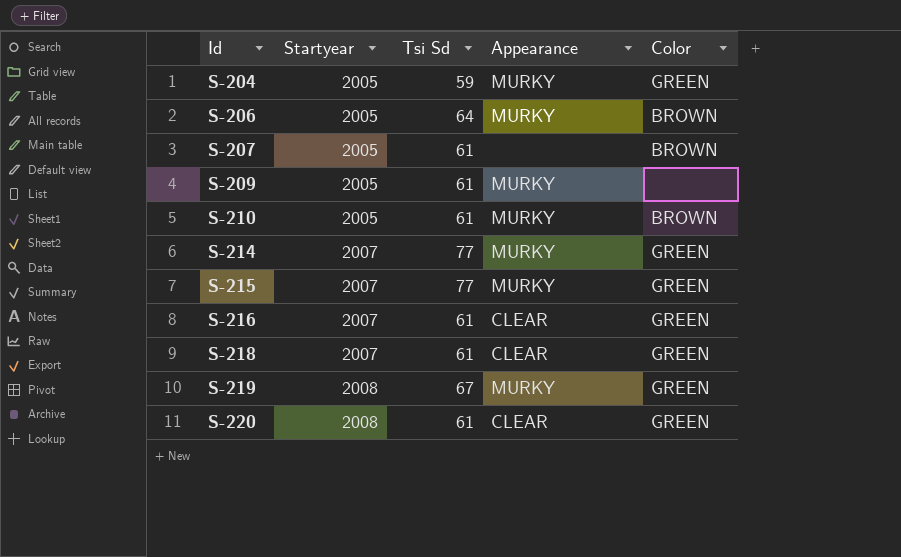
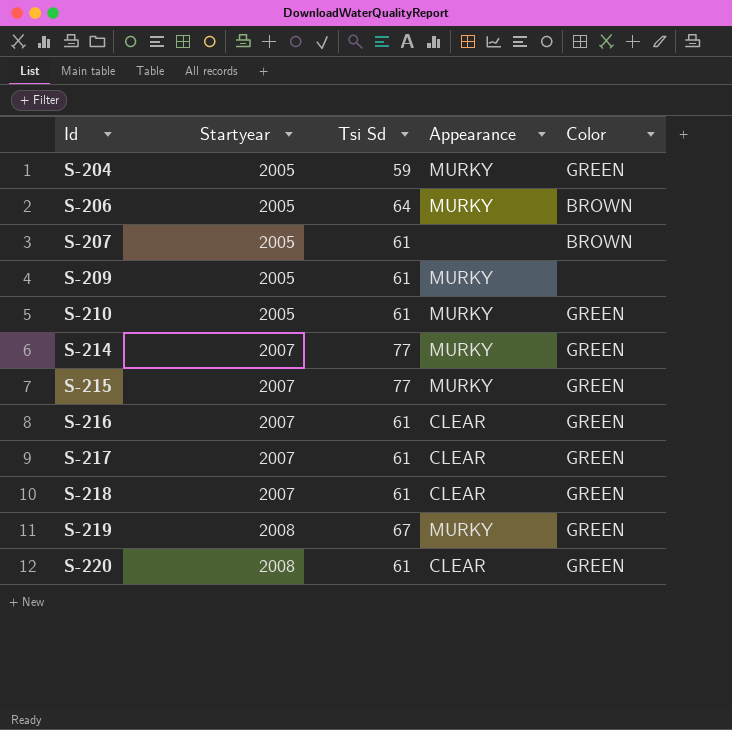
S-210 | Color: BROWN -> GREEN
row S-217: none -> 2007 | 61 | CLEAR | GREEN

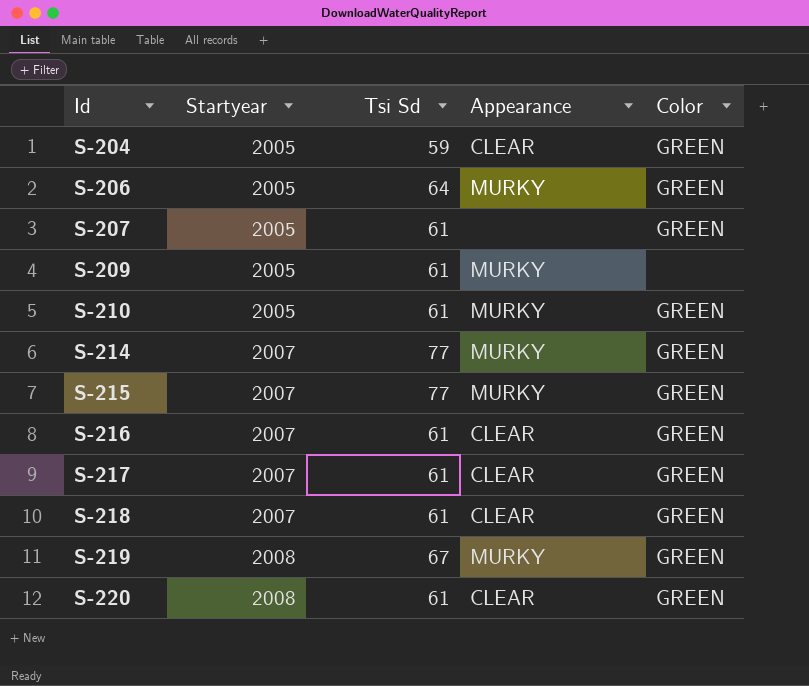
S-204 | Appearance: MURKY -> CLEAR
S-206 | Color: BROWN -> GREEN
S-207 | Color: BROWN -> GREEN

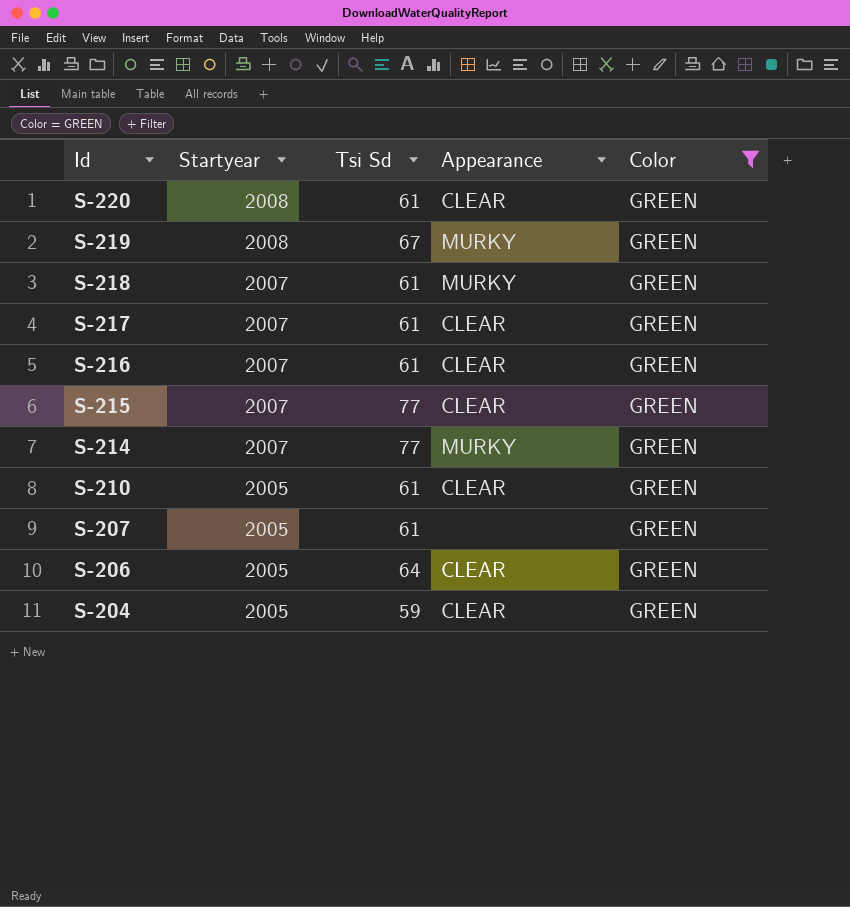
filter: none -> Color = GREEN
row order: Id ascending -> Id descending
S-218 | Appearance: CLEAR -> MURKY
S-215 | Appearance: MURKY -> CLEAR
S-210 | Appearance: MURKY -> CLEAR
S-206 | Appearance: MURKY -> CLEAR

